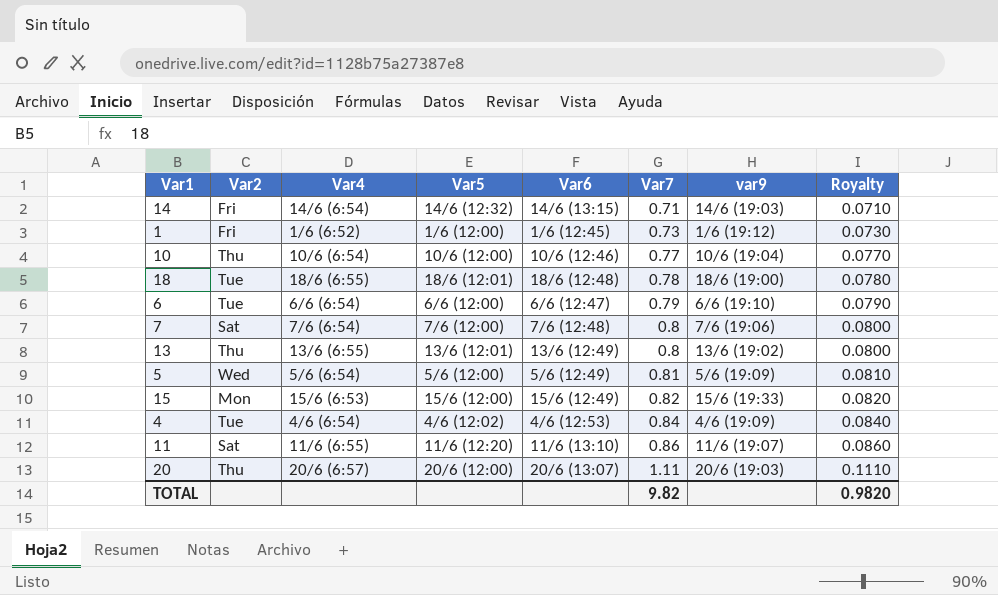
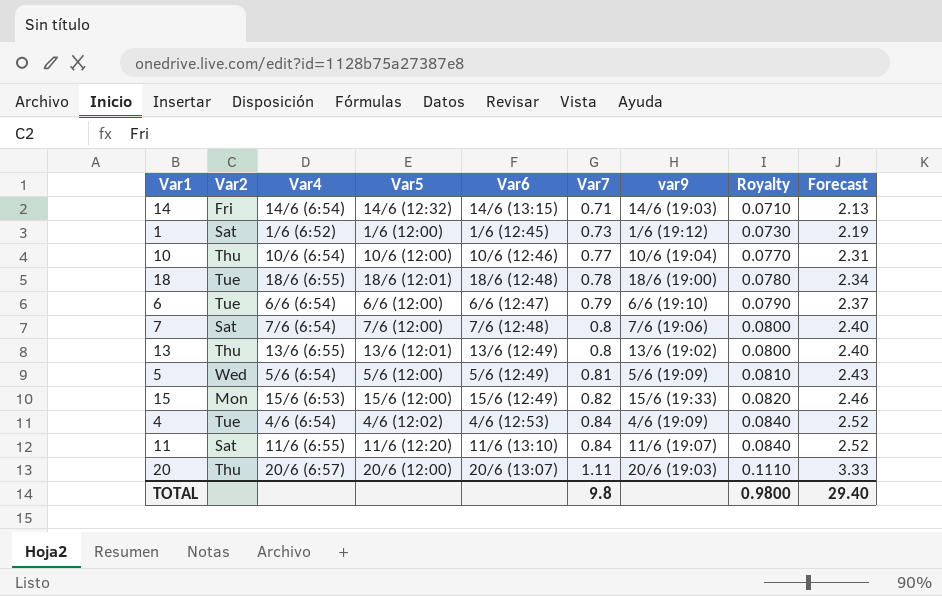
column Forecast | formula: none -> [Var7] * 3
1 | Var2: Fri -> Sat
11 | Var7: 0.86 -> 0.84
11 | Royalty: 0.0860 -> 0.0840
TOTAL | Var7: 9.82 -> 9.8
TOTAL | Royalty: 0.9820 -> 0.9800

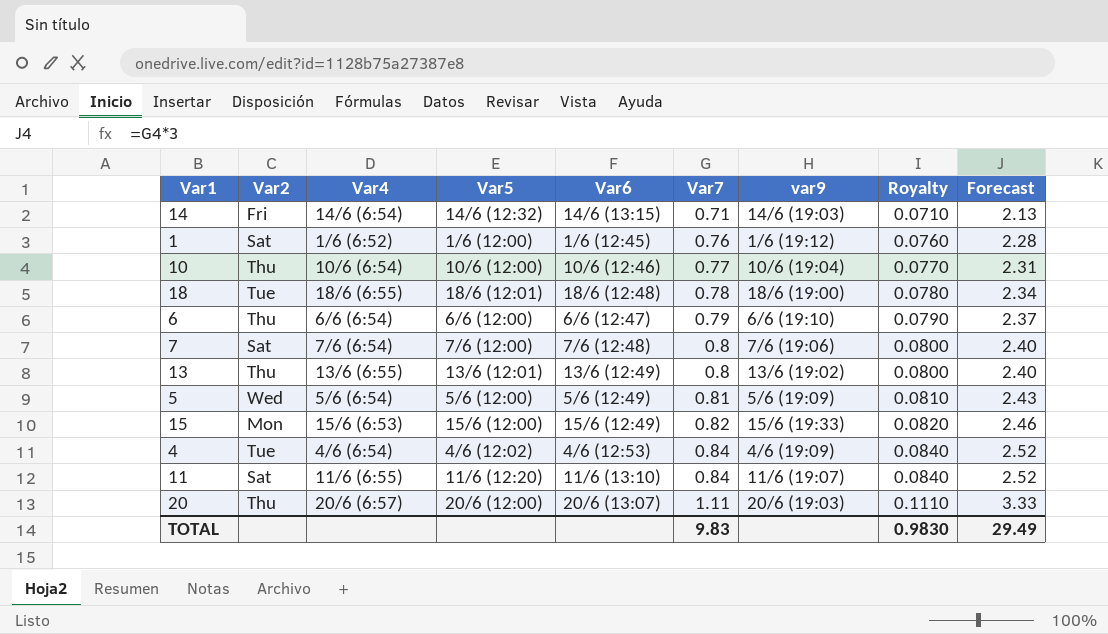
1 | Var7: 0.73 -> 0.76
1 | Royalty: 0.0730 -> 0.0760
1 | Forecast: 2.19 -> 2.28
6 | Var2: Tue -> Thu
TOTAL | Var7: 9.8 -> 9.83
TOTAL | Royalty: 0.9800 -> 0.9830
TOTAL | Forecast: 29.40 -> 29.49

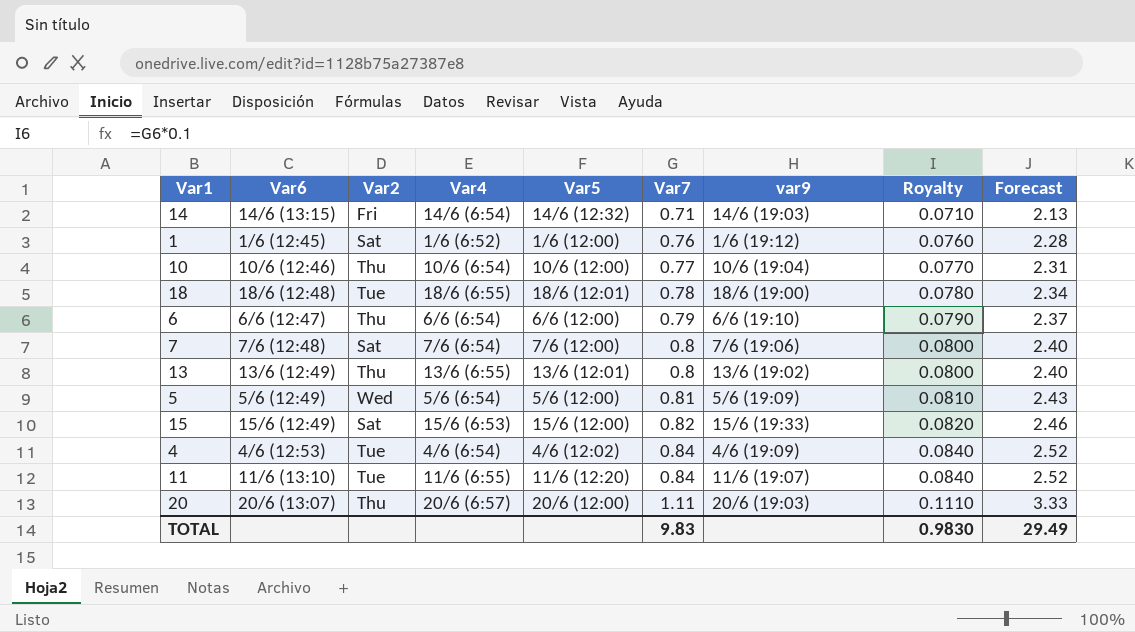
column Var6 | position: 5 -> 2
15 | Var2: Mon -> Sat
11 | Var2: Sat -> Tue

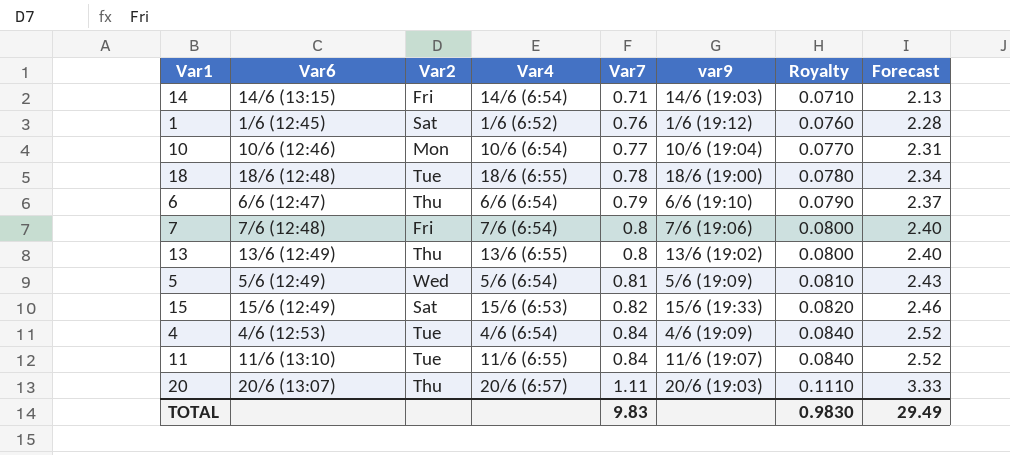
column Var5 | position: 5 -> none
10 | Var2: Thu -> Mon
7 | Var2: Sat -> Fri

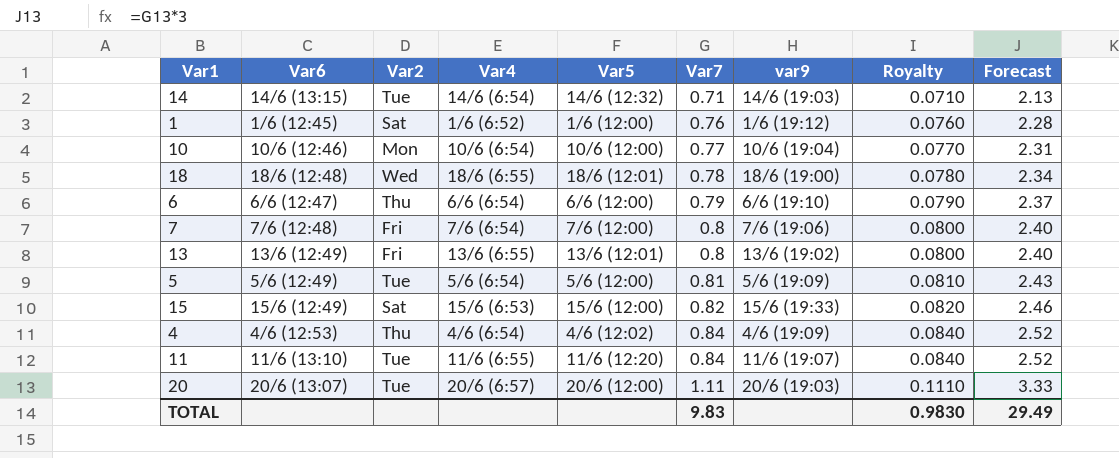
column Var5 | position: none -> 5
14 | Var2: Fri -> Tue
18 | Var2: Tue -> Wed
13 | Var2: Thu -> Fri
5 | Var2: Wed -> Tue
4 | Var2: Tue -> Thu
20 | Var2: Thu -> Tue

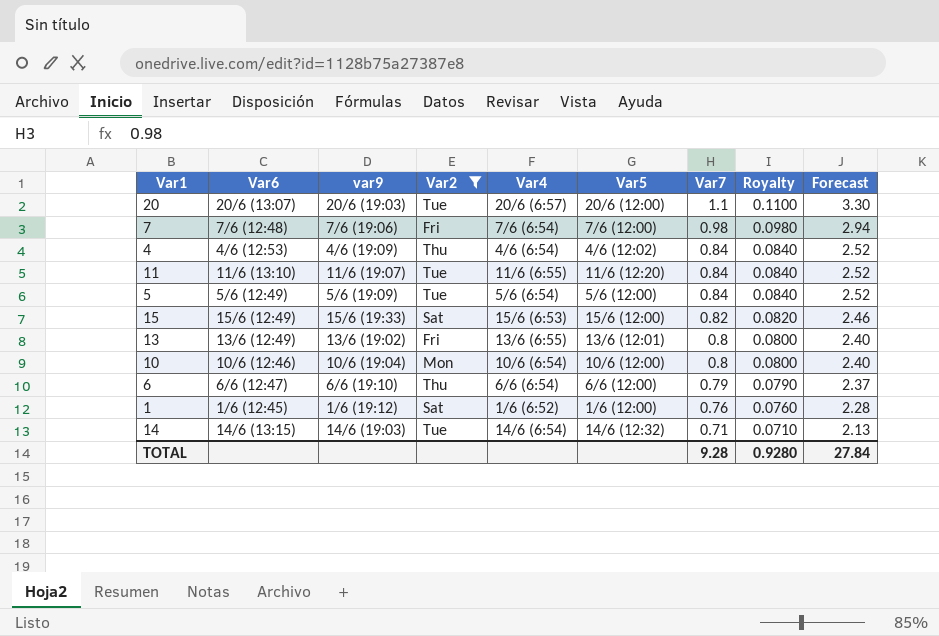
filter: none -> Var2 != Wed
row order: Var7 ascending -> Var7 descending
column var9 | position: 7 -> 3
20 | Var7: 1.11 -> 1.1
20 | Royalty: 0.1110 -> 0.1100
20 | Forecast: 3.33 -> 3.30
7 | Var7: 0.8 -> 0.98
7 | Royalty: 0.0800 -> 0.0980
7 | Forecast: 2.40 -> 2.94
5 | Var7: 0.81 -> 0.84
5 | Royalty: 0.0810 -> 0.0840
5 | Forecast: 2.43 -> 2.52
10 | Var7: 0.77 -> 0.8
10 | Royalty: 0.0770 -> 0.0800
10 | Forecast: 2.31 -> 2.40
TOTAL | Var7: 9.83 -> 9.28
TOTAL | Royalty: 0.9830 -> 0.9280
TOTAL | Forecast: 29.49 -> 27.84

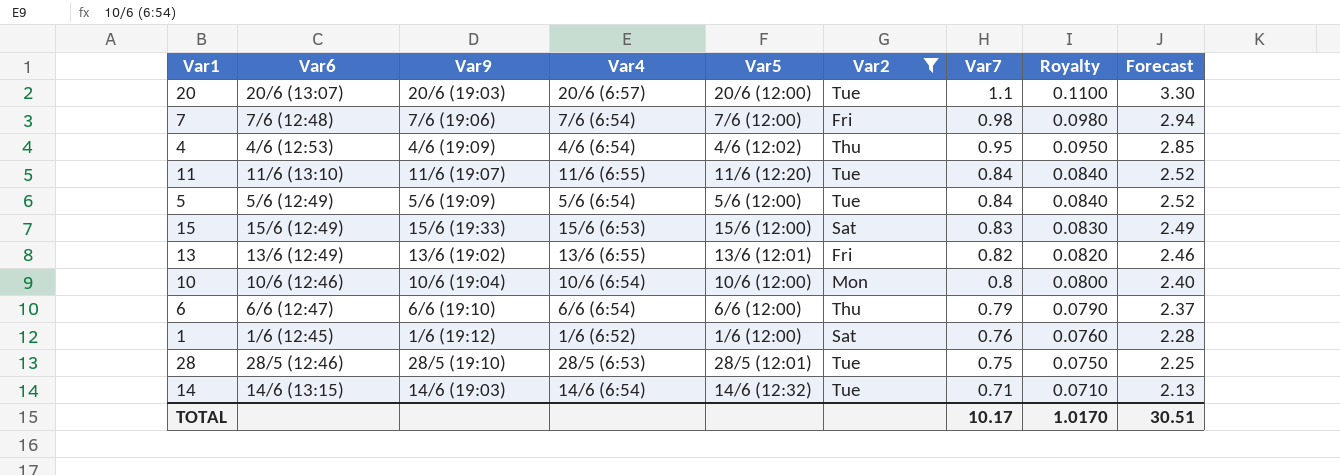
column name: var9 -> Var9
column Var2 | position: 4 -> 6
4 | Var7: 0.84 -> 0.95
4 | Royalty: 0.0840 -> 0.0950
4 | Forecast: 2.52 -> 2.85
15 | Var7: 0.82 -> 0.83
15 | Royalty: 0.0820 -> 0.0830
15 | Forecast: 2.46 -> 2.49
13 | Var7: 0.8 -> 0.82
13 | Royalty: 0.0800 -> 0.0820
13 | Forecast: 2.40 -> 2.46
row 28: none -> 28/5 (12:46) | 28/5 (19:10) | 28/5 (6:53) | 28/5 (12:01) | Tue | 0.75 | 0.0750 | 2.25
TOTAL | Var7: 9.28 -> 10.17
TOTAL | Royalty: 0.9280 -> 1.0170
TOTAL | Forecast: 27.84 -> 30.51

